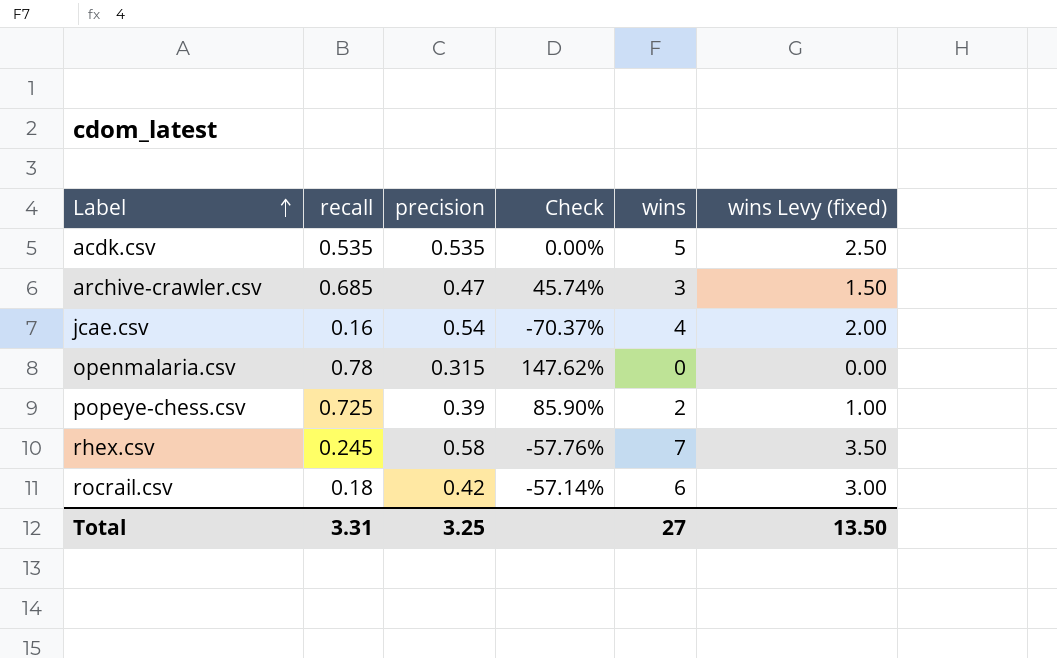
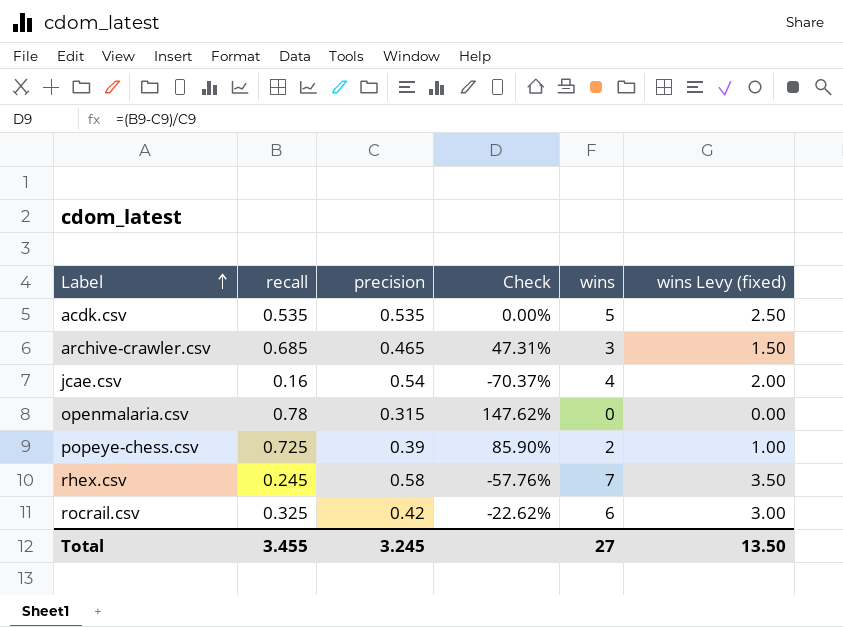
archive-crawler.csv | precision: 0.47 -> 0.465
archive-crawler.csv | Check: 45.74% -> 47.31%
rocrail.csv | recall: 0.18 -> 0.325
rocrail.csv | Check: -57.14% -> -22.62%
Total | recall: 3.31 -> 3.455
Total | precision: 3.25 -> 3.245

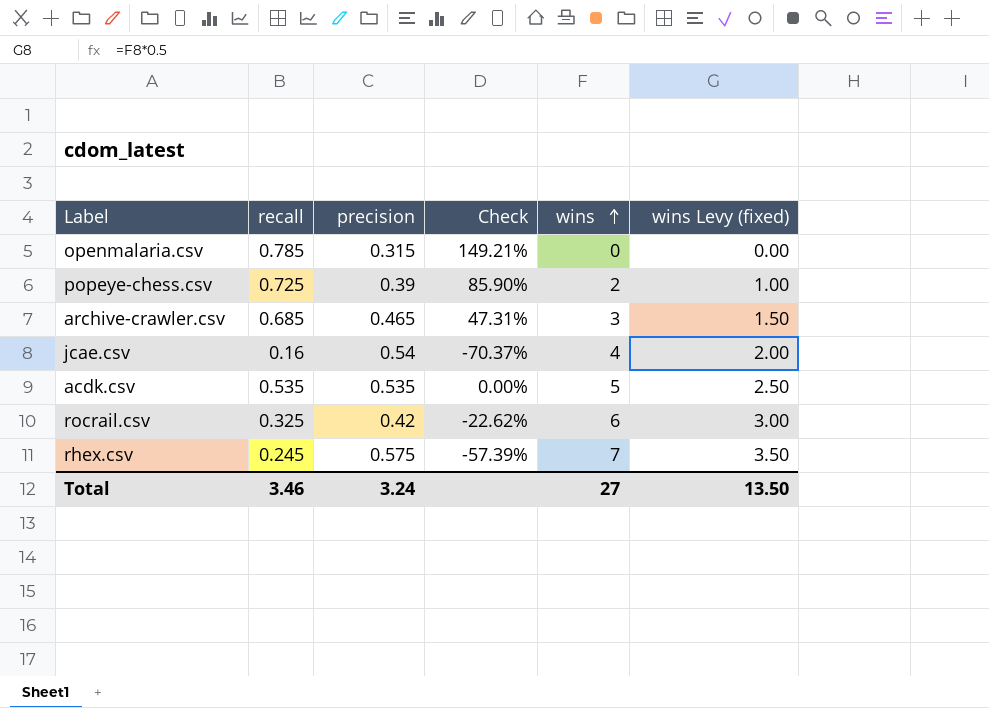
row order: Label ascending -> wins ascending
openmalaria.csv | recall: 0.78 -> 0.785
openmalaria.csv | Check: 147.62% -> 149.21%
rhex.csv | precision: 0.58 -> 0.575
rhex.csv | Check: -57.76% -> -57.39%
Total | recall: 3.455 -> 3.46
Total | precision: 3.245 -> 3.24

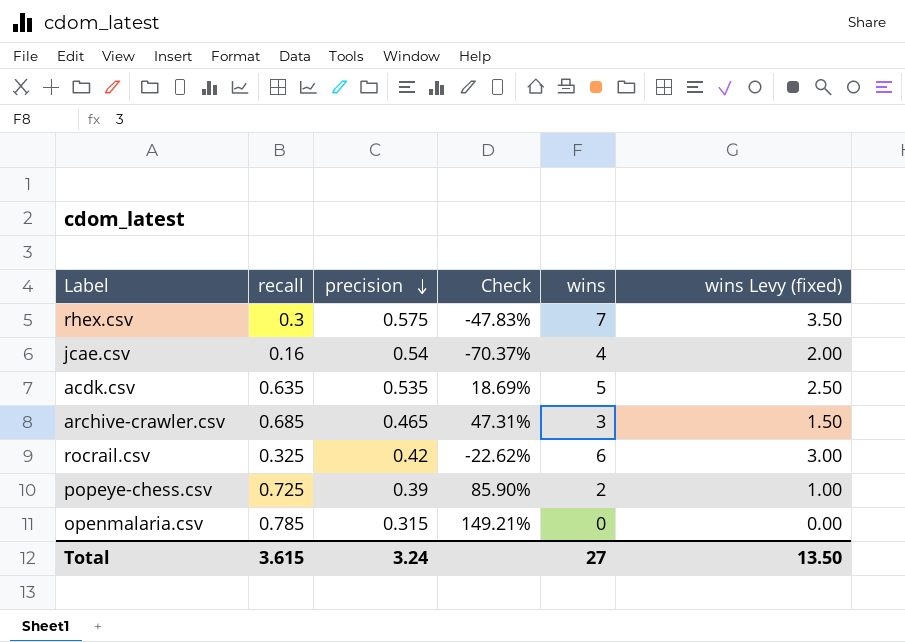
row order: wins ascending -> precision descending
rhex.csv | recall: 0.245 -> 0.3
rhex.csv | Check: -57.39% -> -47.83%
acdk.csv | recall: 0.535 -> 0.635
acdk.csv | Check: 0.00% -> 18.69%
Total | recall: 3.46 -> 3.615

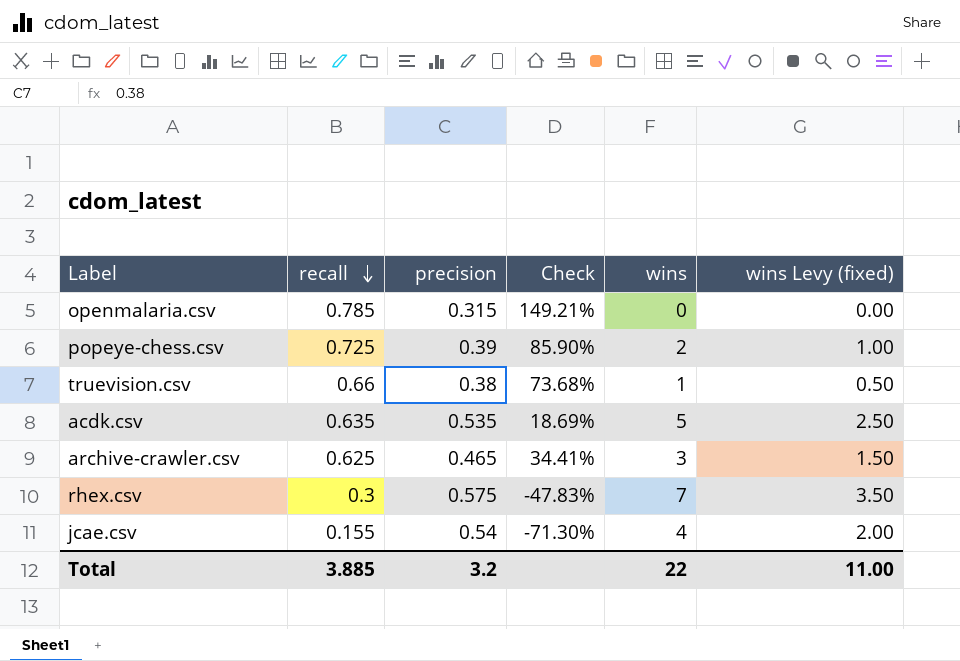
row order: precision descending -> recall descending
row rocrail.csv: 0.325 | 0.42 | -22.62% | 6 | 3.00 -> none
row truevision.csv: none -> 0.66 | 0.38 | 73.68% | 1 | 0.50
archive-crawler.csv | recall: 0.685 -> 0.625
archive-crawler.csv | Check: 47.31% -> 34.41%
jcae.csv | recall: 0.16 -> 0.155
jcae.csv | Check: -70.37% -> -71.30%
Total | recall: 3.615 -> 3.885
Total | precision: 3.24 -> 3.2
Total | wins: 27 -> 22
Total | wins Levy (fixed): 13.50 -> 11.00

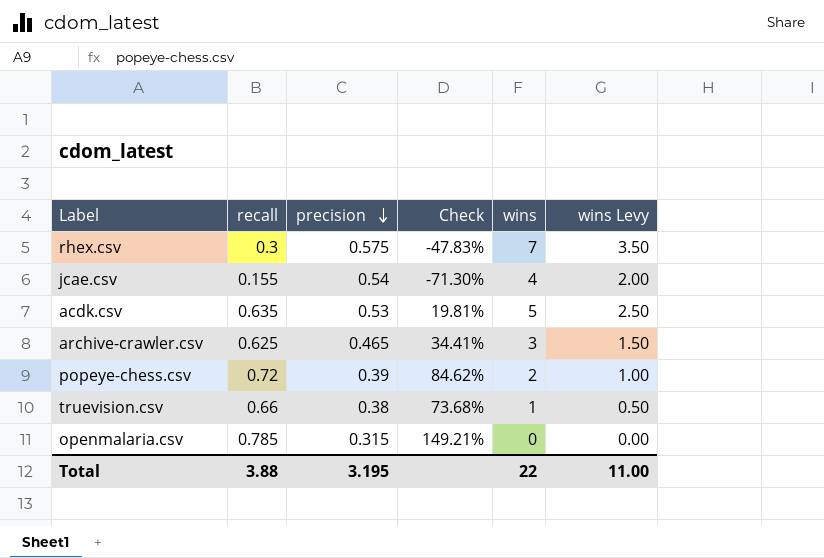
row order: recall descending -> precision descending
column name: wins Levy (fixed) -> wins Levy
acdk.csv | precision: 0.535 -> 0.53
acdk.csv | Check: 18.69% -> 19.81%
popeye-chess.csv | recall: 0.725 -> 0.72
popeye-chess.csv | Check: 85.90% -> 84.62%
Total | recall: 3.885 -> 3.88
Total | precision: 3.2 -> 3.195

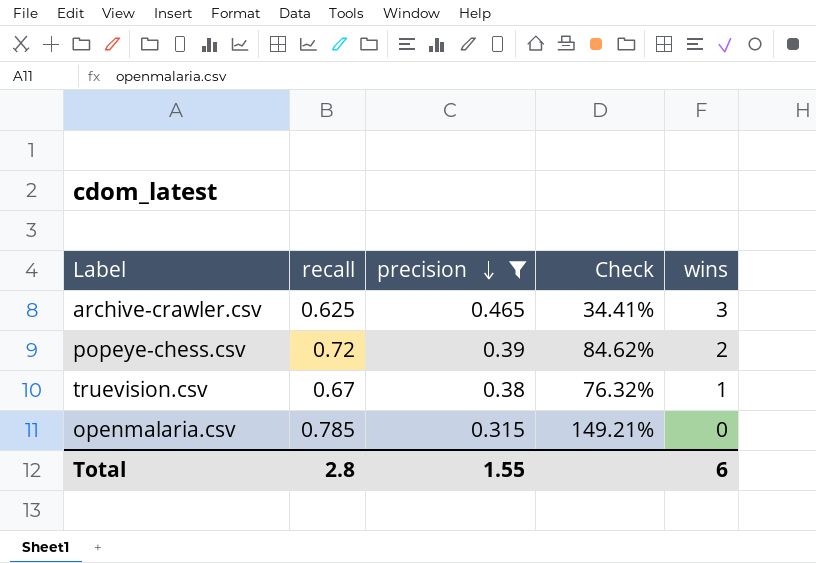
filter: none -> precision <= 0.465
column wins Levy | formula: [wins] * 0.5 -> none
truevision.csv | recall: 0.66 -> 0.67
truevision.csv | Check: 73.68% -> 76.32%
Total | recall: 3.88 -> 2.8
Total | precision: 3.195 -> 1.55
Total | wins: 22 -> 6

